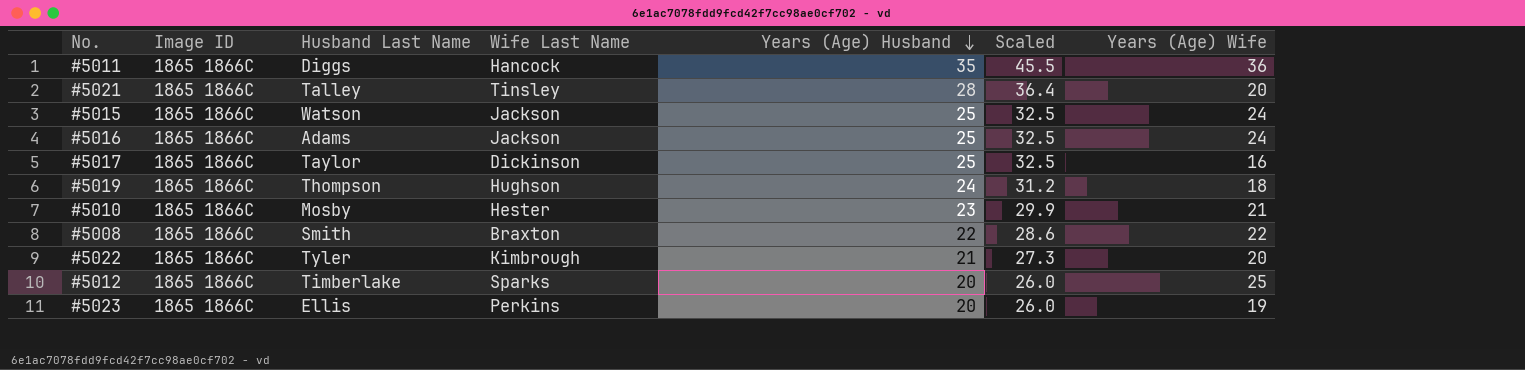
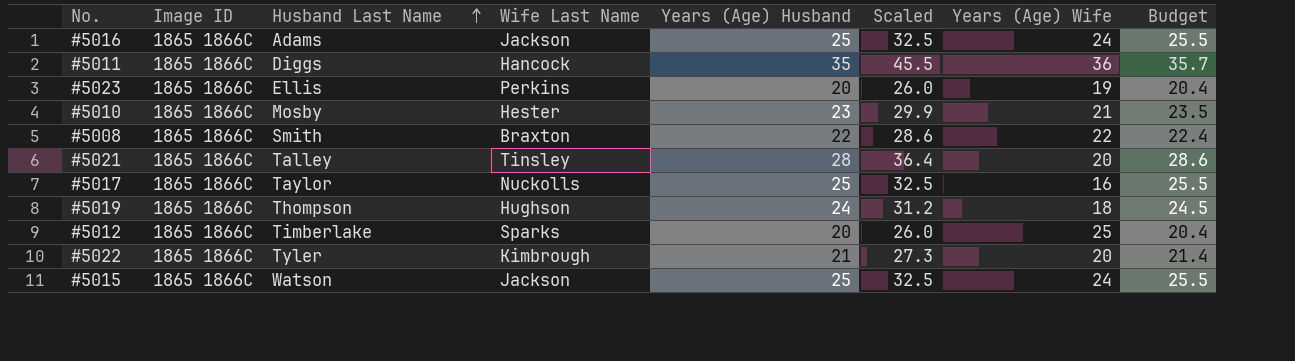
row order: Years (Age) Husband descending -> Husband Last Name ascending
column Budget | formula: none -> [Years (Age) Husband] * 1.02
#5017 | Wife Last Name: Dickinson -> Nuckolls

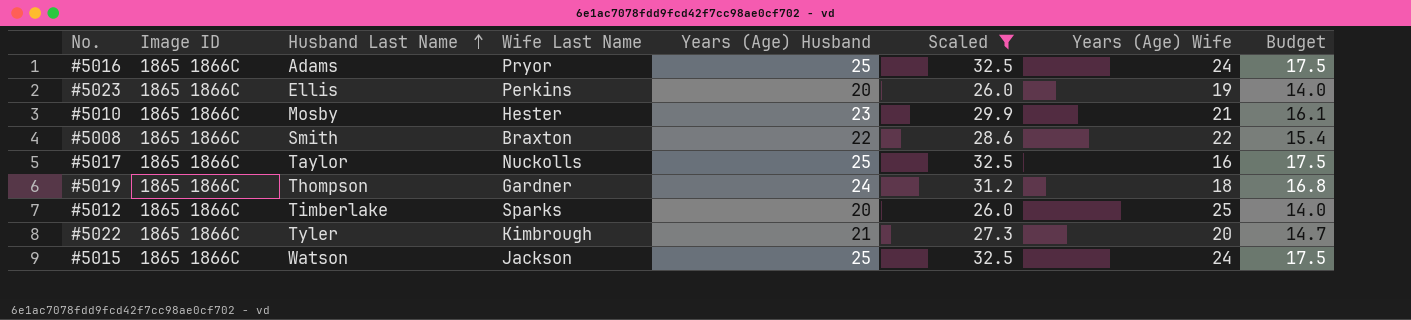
filter: none -> Scaled <= 32.5
column Budget | formula: [Years (Age) Husband] * 1.02 -> [Years (Age) Husband] * 0.7
#5016 | Wife Last Name: Jackson -> Pryor
#5019 | Wife Last Name: Hughson -> Gardner

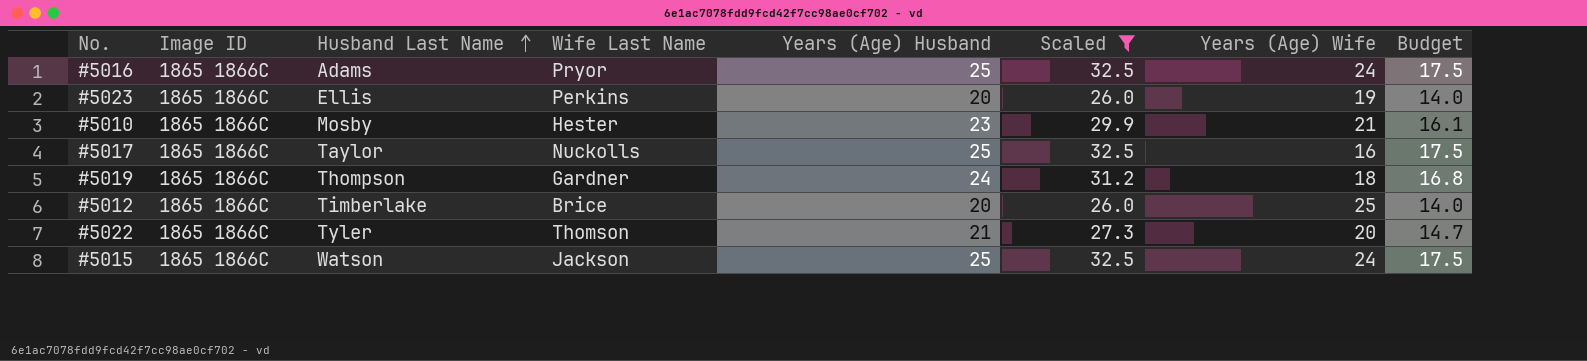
row #5008: 1865 1866C | Smith | Braxton | 22 | 28.6 | 22 | 15.4 -> none
#5012 | Wife Last Name: Sparks -> Brice
#5022 | Wife Last Name: Kimbrough -> Thomson

